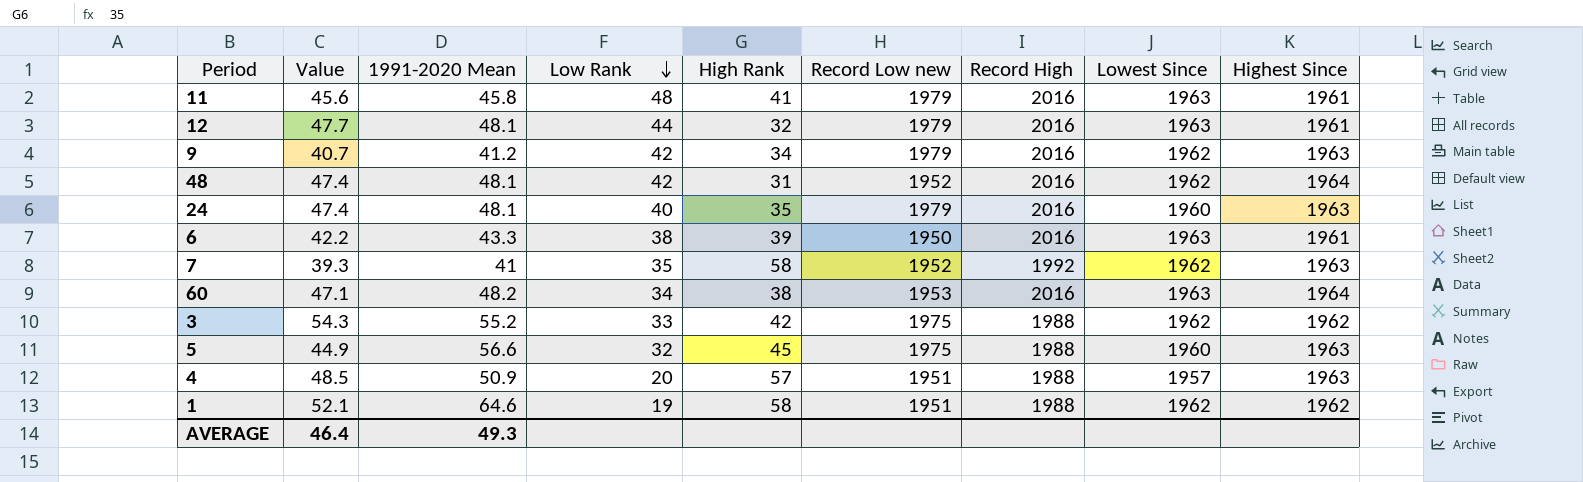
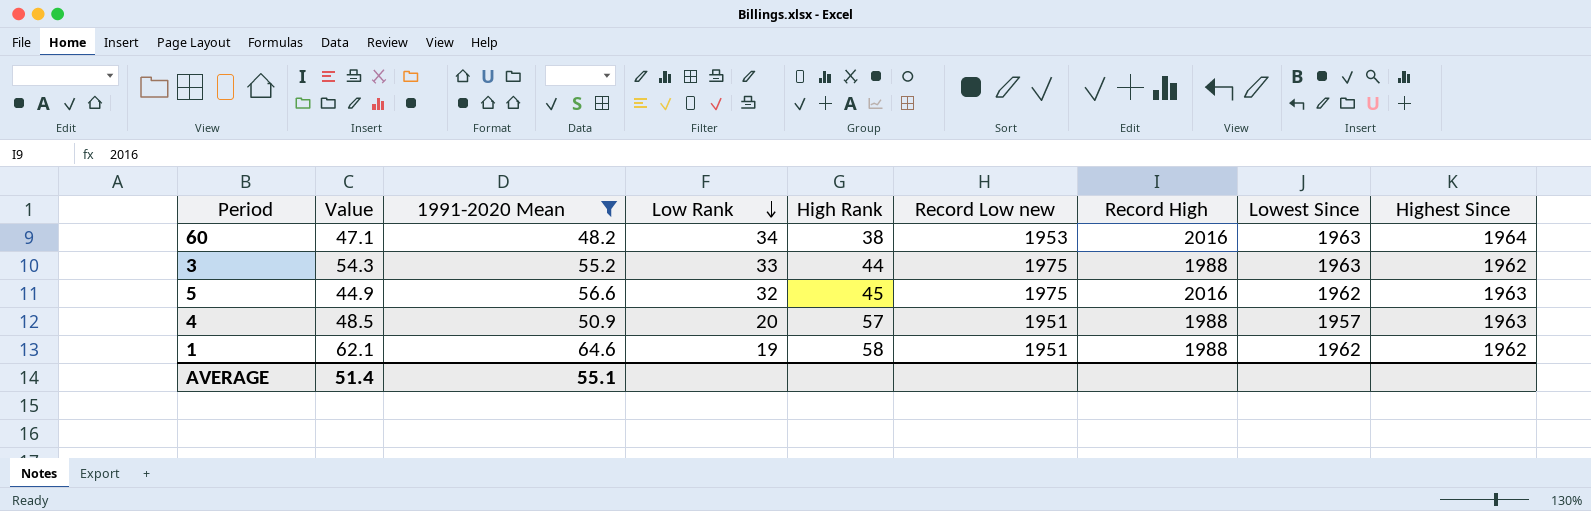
filter: none -> 1991-2020 Mean >= 48.2
3 | High Rank: 42 -> 44
3 | Lowest Since: 1962 -> 1963
5 | Record High: 1988 -> 2016
5 | Lowest Since: 1960 -> 1962
1 | Value: 52.1 -> 62.1
AVERAGE | Value: 46.4 -> 51.4
AVERAGE | 1991-2020 Mean: 49.3 -> 55.1

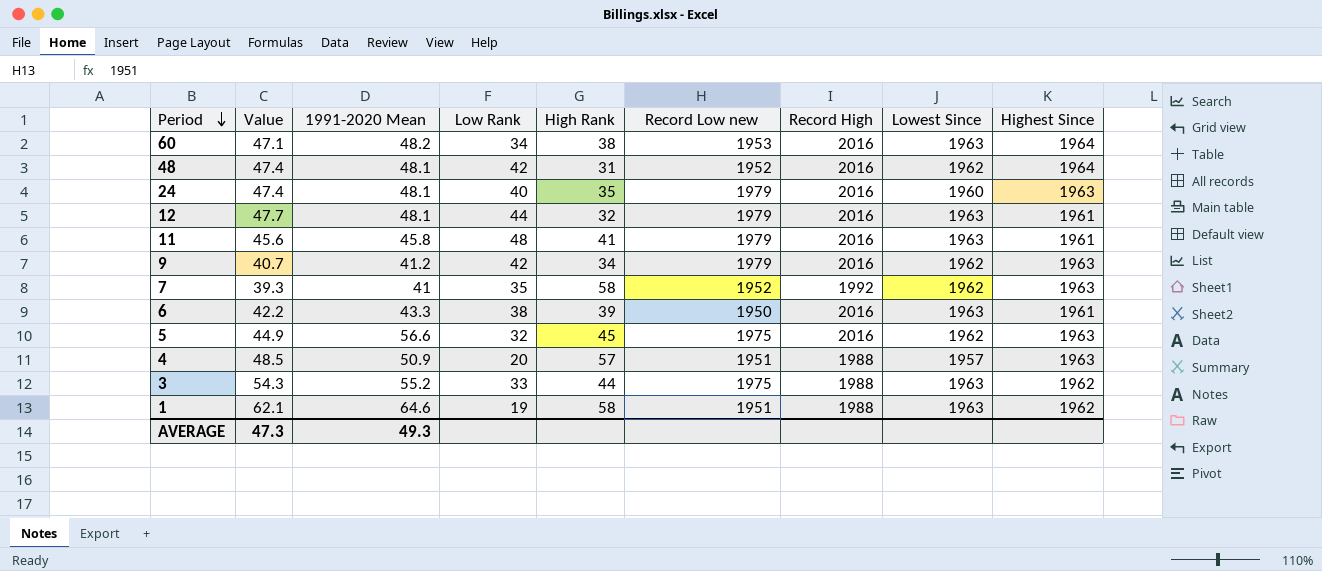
filter: 1991-2020 Mean >= 48.2 -> none
row order: Low Rank descending -> Period descending
1 | Lowest Since: 1962 -> 1963
AVERAGE | Value: 51.4 -> 47.3
AVERAGE | 1991-2020 Mean: 55.1 -> 49.3

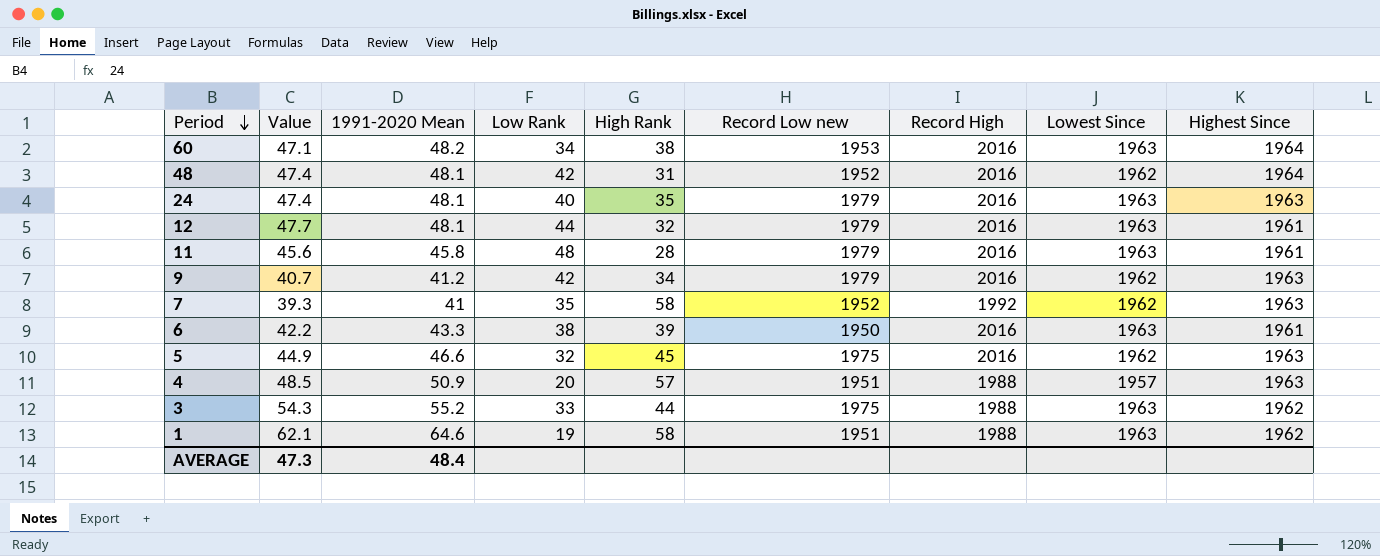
24 | Lowest Since: 1960 -> 1963
11 | High Rank: 41 -> 28
5 | 1991-2020 Mean: 56.6 -> 46.6
AVERAGE | 1991-2020 Mean: 49.3 -> 48.4

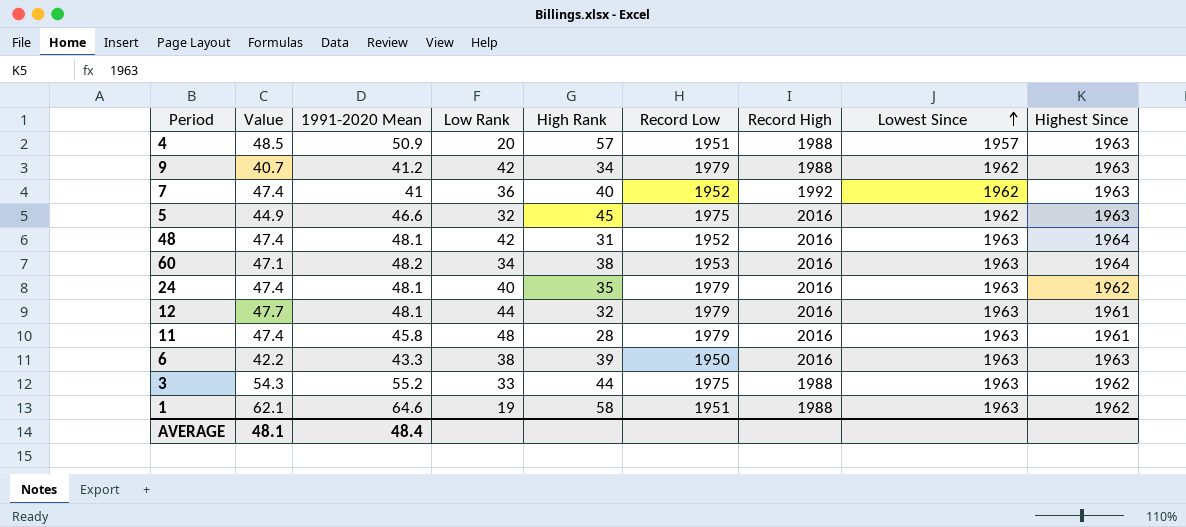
row order: Period descending -> Lowest Since ascending
column name: Record Low new -> Record Low
9 | Record High: 2016 -> 1988
7 | Value: 39.3 -> 47.4
7 | Low Rank: 35 -> 36
7 | High Rank: 58 -> 40
48 | Lowest Since: 1962 -> 1963
24 | Highest Since: 1963 -> 1962
11 | Value: 45.6 -> 47.4
6 | Highest Since: 1961 -> 1963
AVERAGE | Value: 47.3 -> 48.1

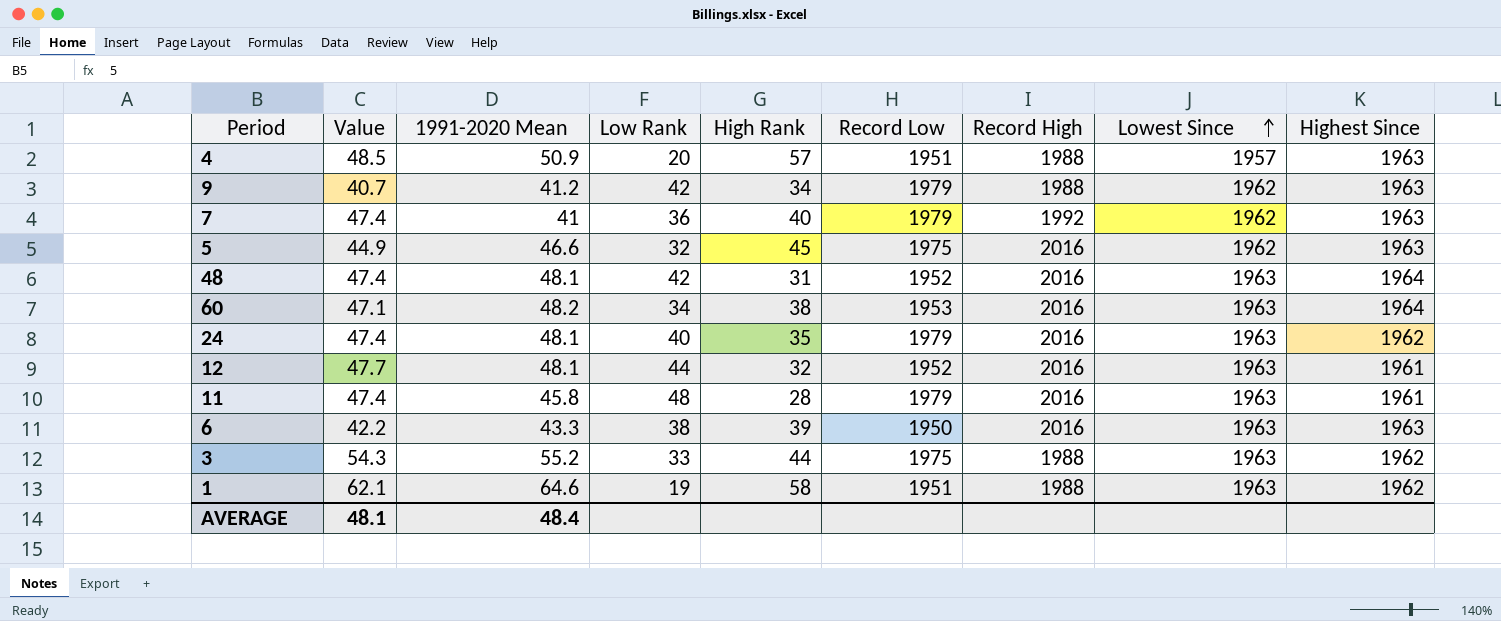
7 | Record Low: 1952 -> 1979
12 | Record Low: 1979 -> 1952

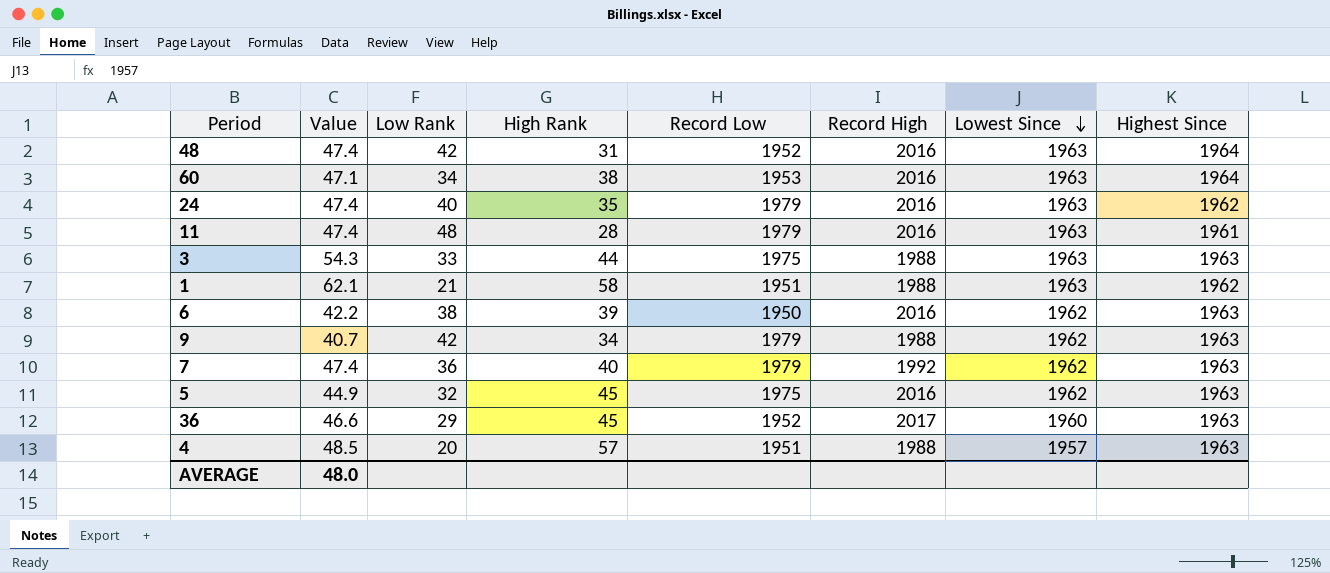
row order: Lowest Since ascending -> Lowest Since descending
column 1991-2020 Mean | position: 3 -> none
row 12: 47.7 | 48.1 | 44 | 32 | 1952 | 2016 | 1963 | 1961 -> none
3 | Highest Since: 1962 -> 1963
1 | Low Rank: 19 -> 21
6 | Lowest Since: 1963 -> 1962
row 36: none -> 46.6 | 29 | 45 | 1952 | 2017 | 1960 | 1963
AVERAGE | Value: 48.1 -> 48.0

